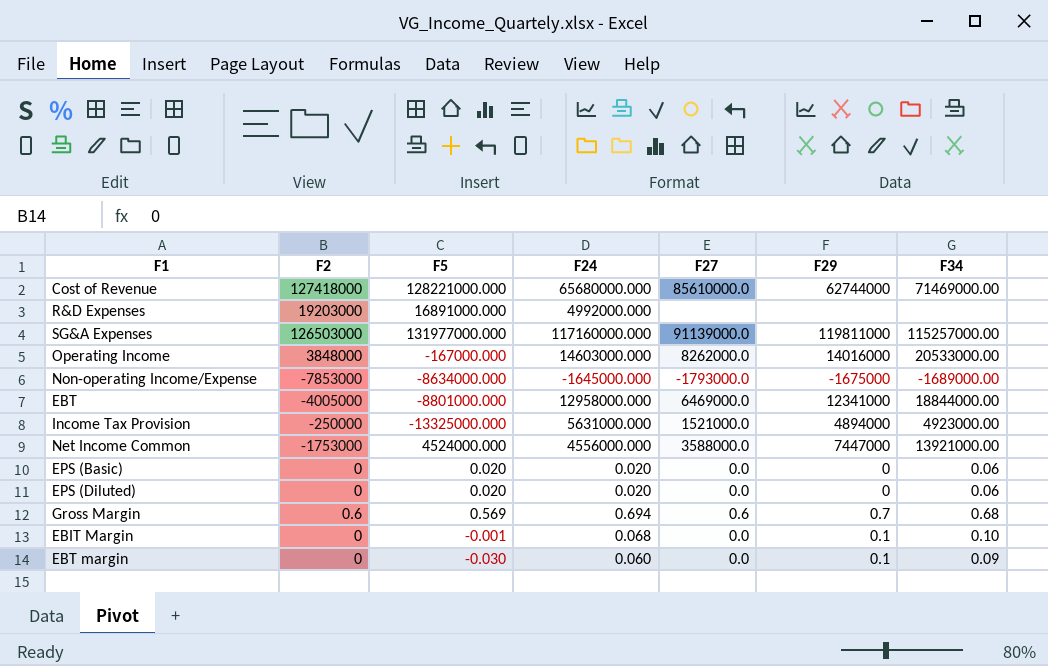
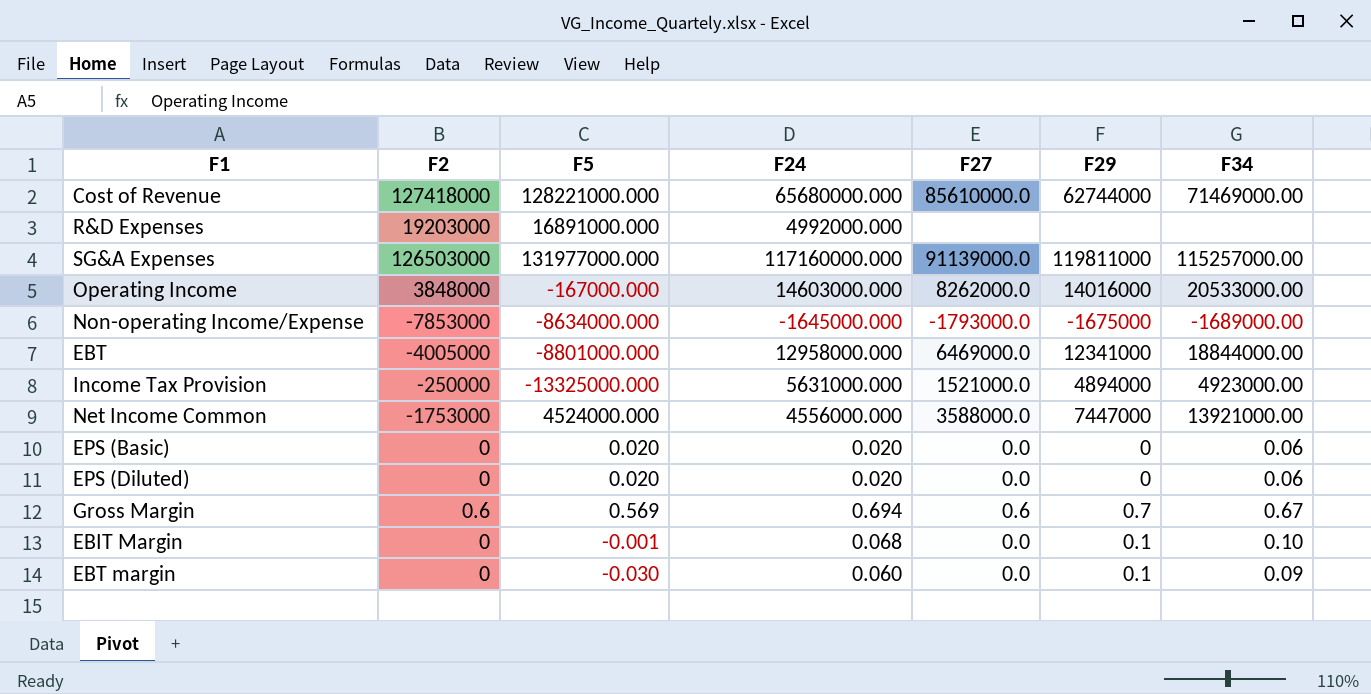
Gross Margin | F34: 0.68 -> 0.67

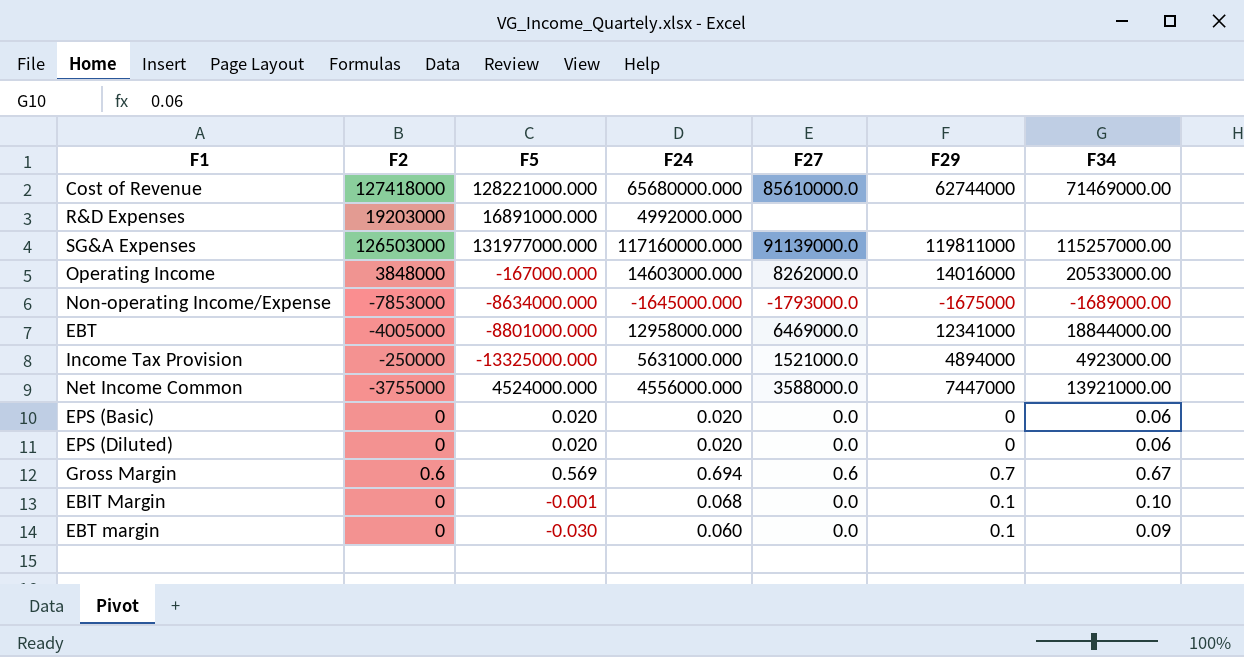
Net Income Common | F2: -1753000 -> -3755000

